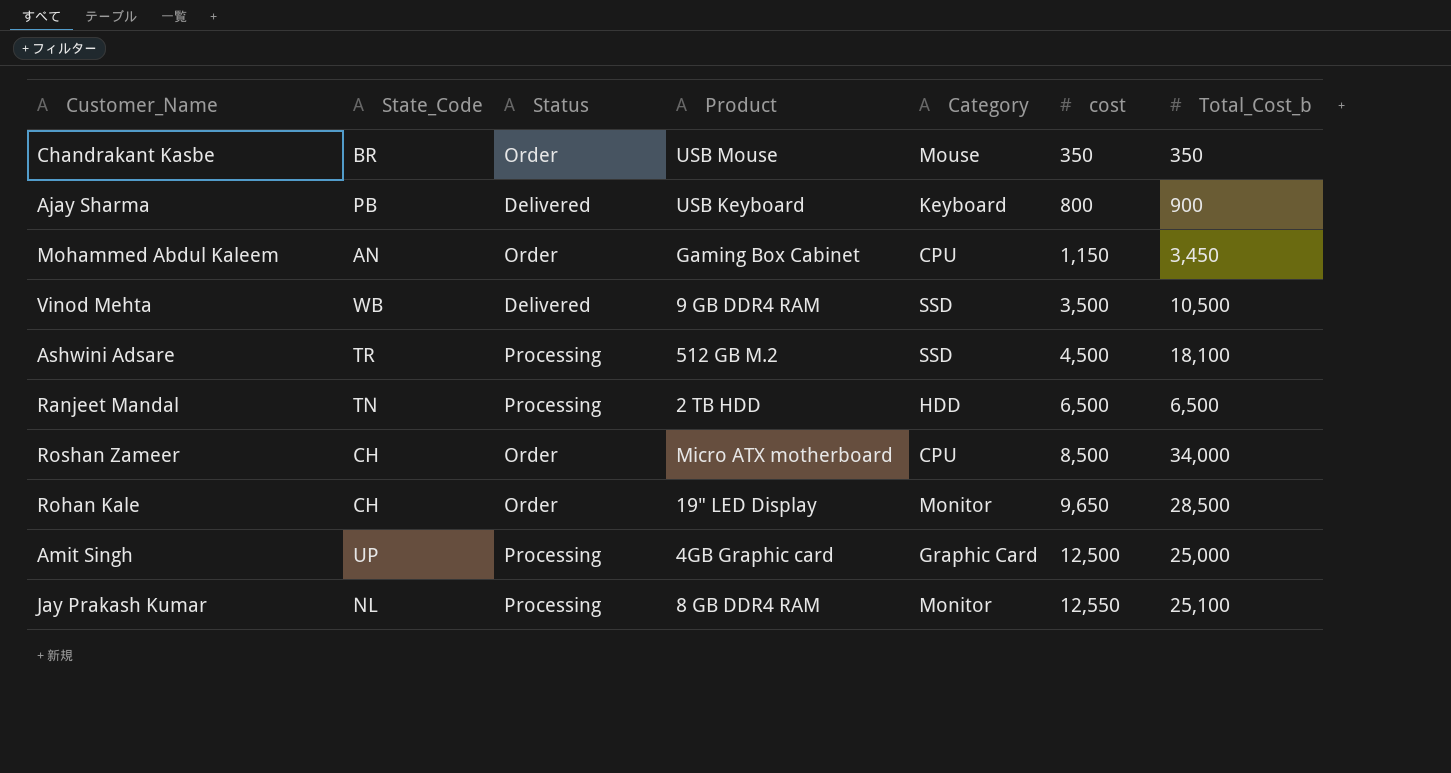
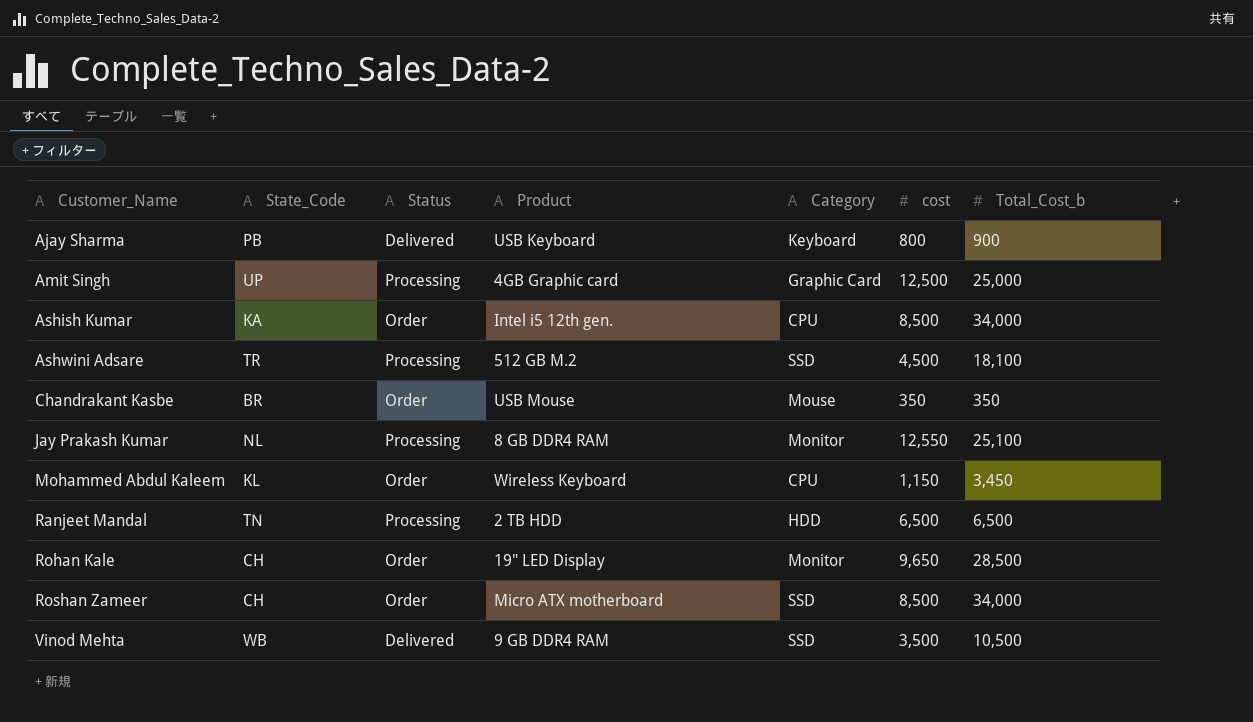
row order: cost ascending -> Customer_Name ascending
row Ashish Kumar: none -> KA | Order | Intel i5 12th gen. | CPU | 8,500 | 34,000
Mohammed Abdul Kaleem | State_Code: AN -> KL
Mohammed Abdul Kaleem | Product: Gaming Box Cabinet -> Wireless Keyboard
Roshan Zameer | Category: CPU -> SSD

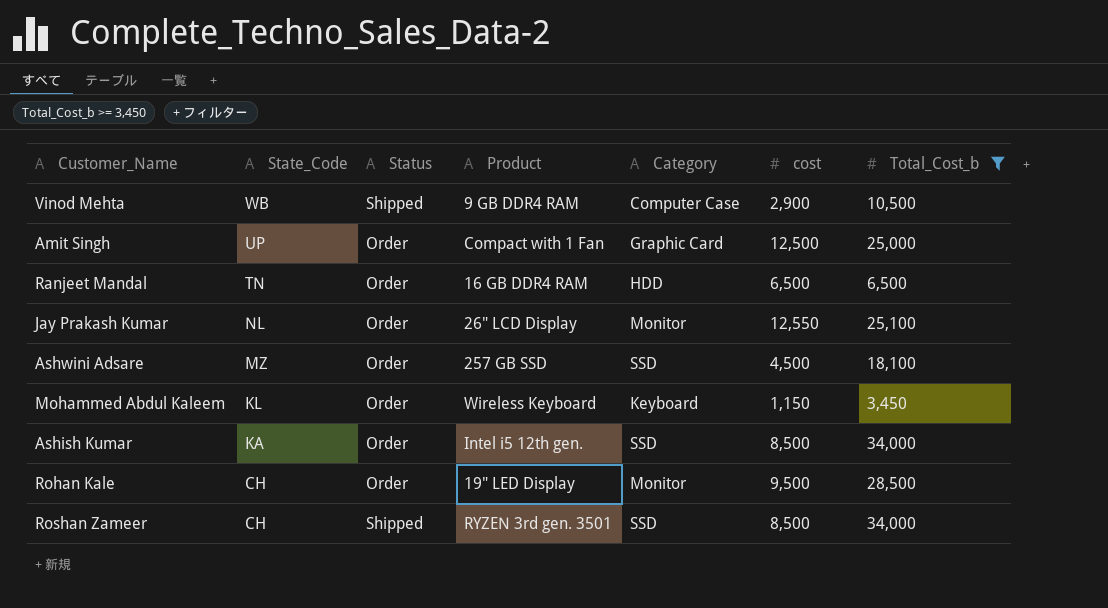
filter: none -> Total_Cost_b >= 3,450
row order: Customer_Name ascending -> State_Code descending
Vinod Mehta | Status: Delivered -> Shipped
Vinod Mehta | Category: SSD -> Computer Case
Vinod Mehta | cost: 3,500 -> 2,900
Amit Singh | Status: Processing -> Order
Amit Singh | Product: 4GB Graphic card -> Compact with 1 Fan
Ranjeet Mandal | Status: Processing -> Order
Ranjeet Mandal | Product: 2 TB HDD -> 16 GB DDR4 RAM
Jay Prakash Kumar | Status: Processing -> Order
Jay Prakash Kumar | Product: 8 GB DDR4 RAM -> 26" LCD Display
Ashwini Adsare | State_Code: TR -> MZ
Ashwini Adsare | Status: Processing -> Order
Ashwini Adsare | Product: 512 GB M.2 -> 257 GB SSD
Mohammed Abdul Kaleem | Category: CPU -> Keyboard
Ashish Kumar | Category: CPU -> SSD
Rohan Kale | cost: 9,650 -> 9,500
Roshan Zameer | Status: Order -> Shipped
Roshan Zameer | Product: Micro ATX motherboard -> RYZEN 3rd gen. 3501

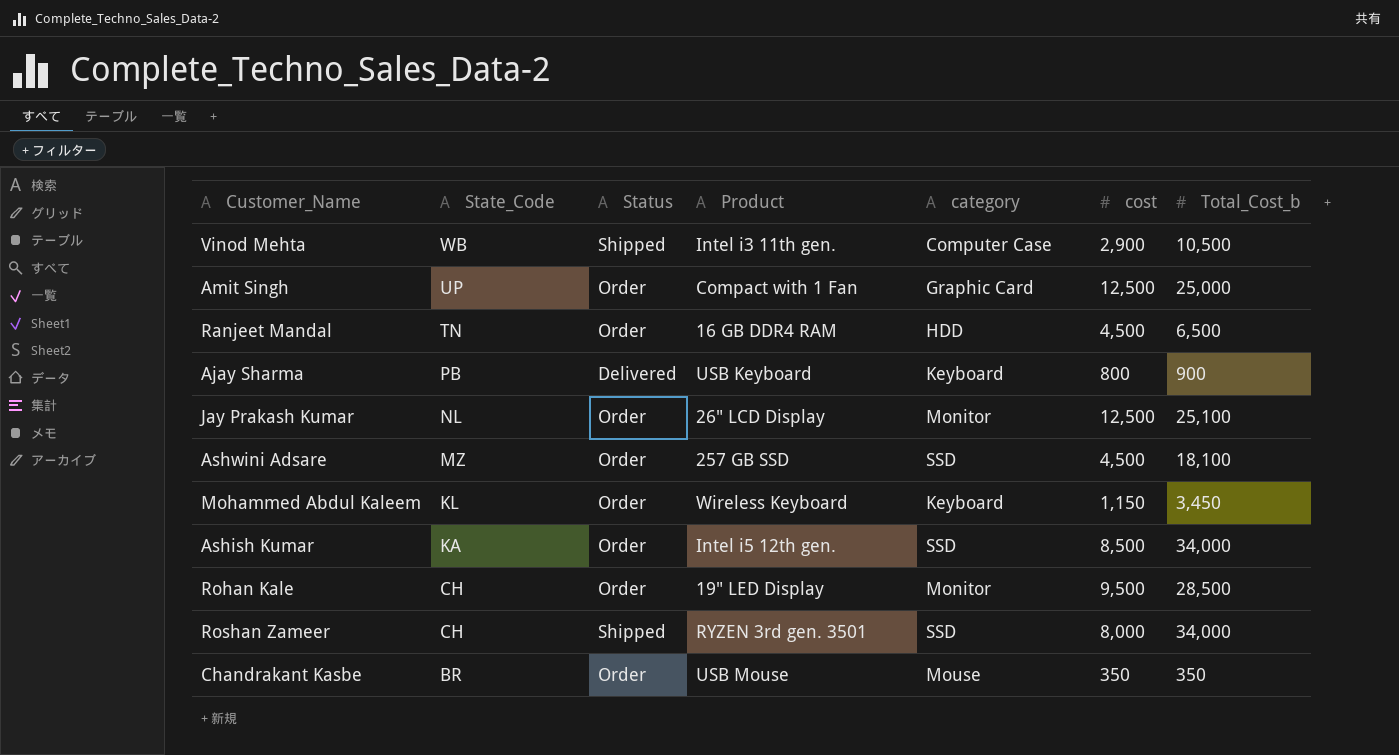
filter: Total_Cost_b >= 3,450 -> none
column name: Category -> category
Vinod Mehta | Product: 9 GB DDR4 RAM -> Intel i3 11th gen.
Ranjeet Mandal | cost: 6,500 -> 4,500
Jay Prakash Kumar | cost: 12,550 -> 12,500
Roshan Zameer | cost: 8,500 -> 8,000

